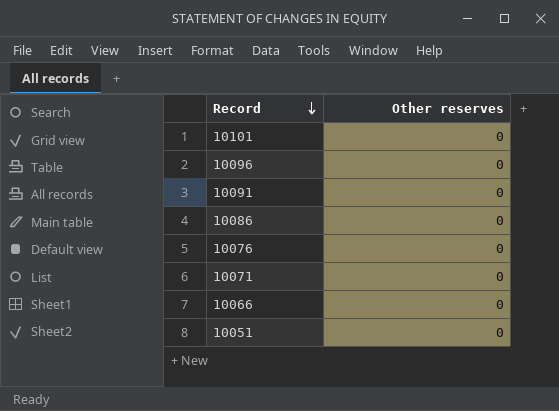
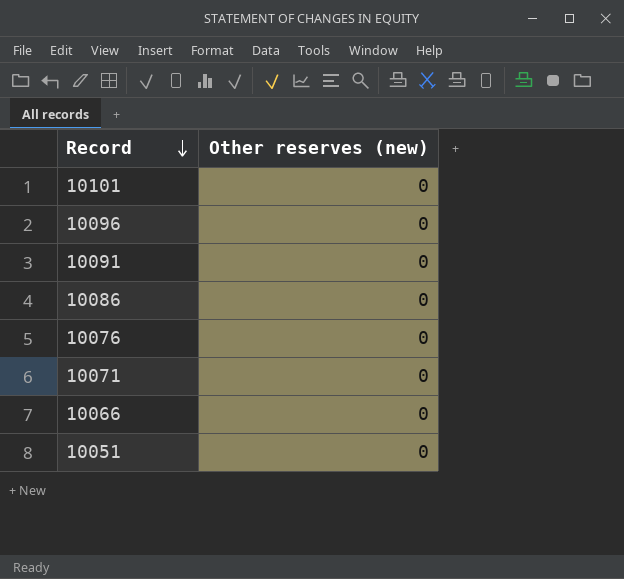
column name: Other reserves -> Other reserves (new)

